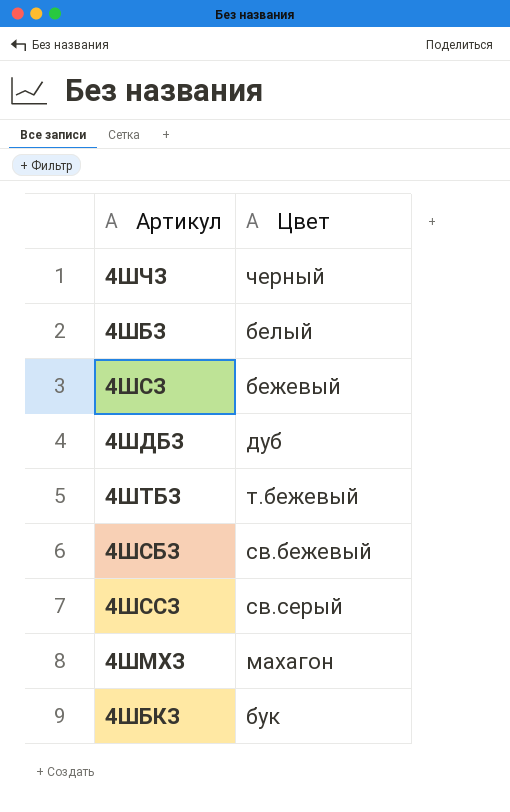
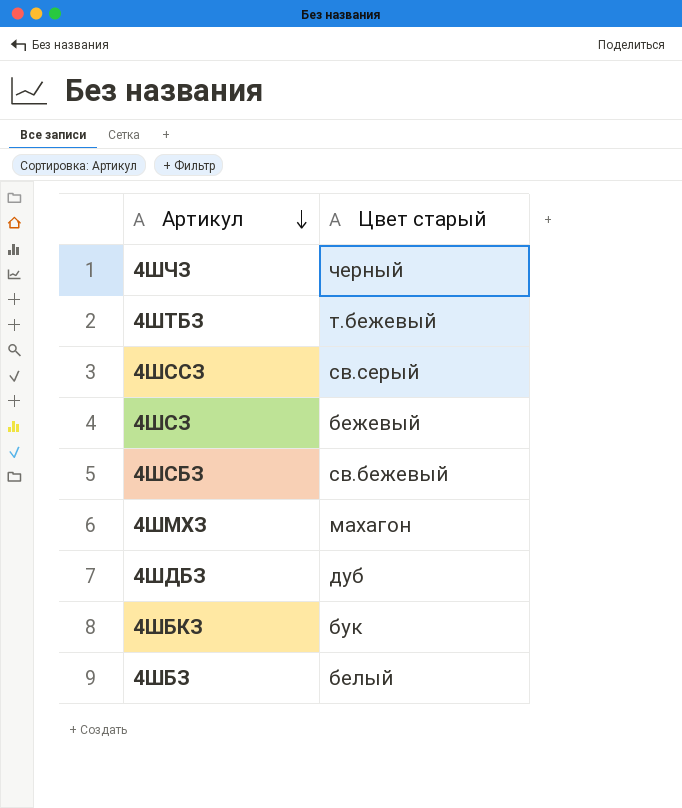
row order: none -> Артикул descending
column name: Цвет -> Цвет старый

